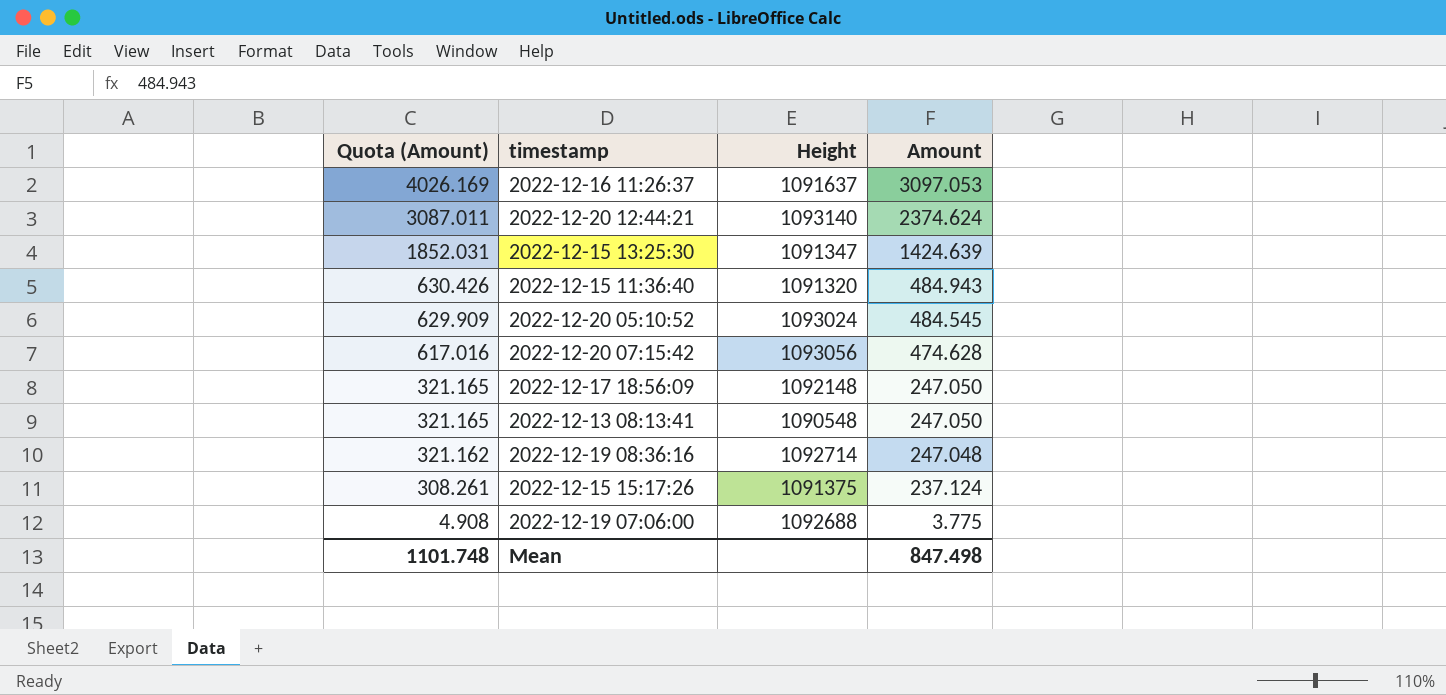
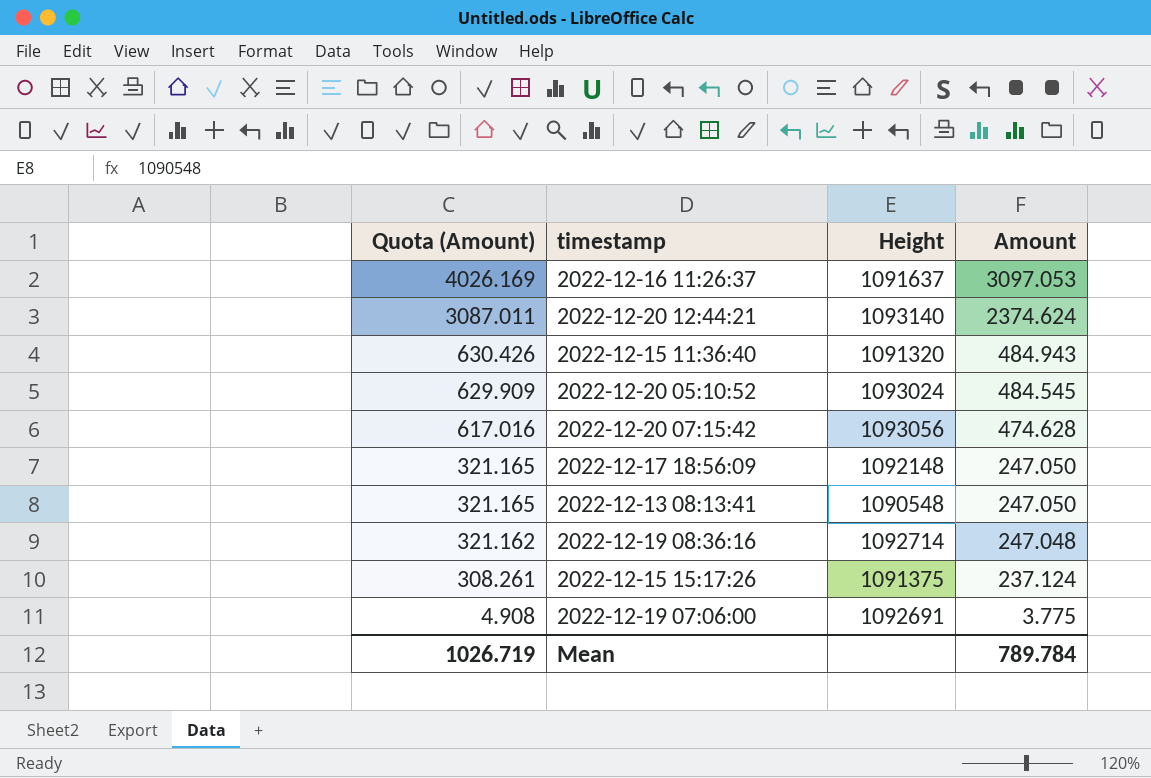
row 2022-12-15 13:25:30: 1852.031 | 1091347 | 1424.639 -> none
2022-12-19 07:06:00 | Height: 1092688 -> 1092691
Mean | Quota (Amount): 1101.748 -> 1026.719
Mean | Amount: 847.498 -> 789.784

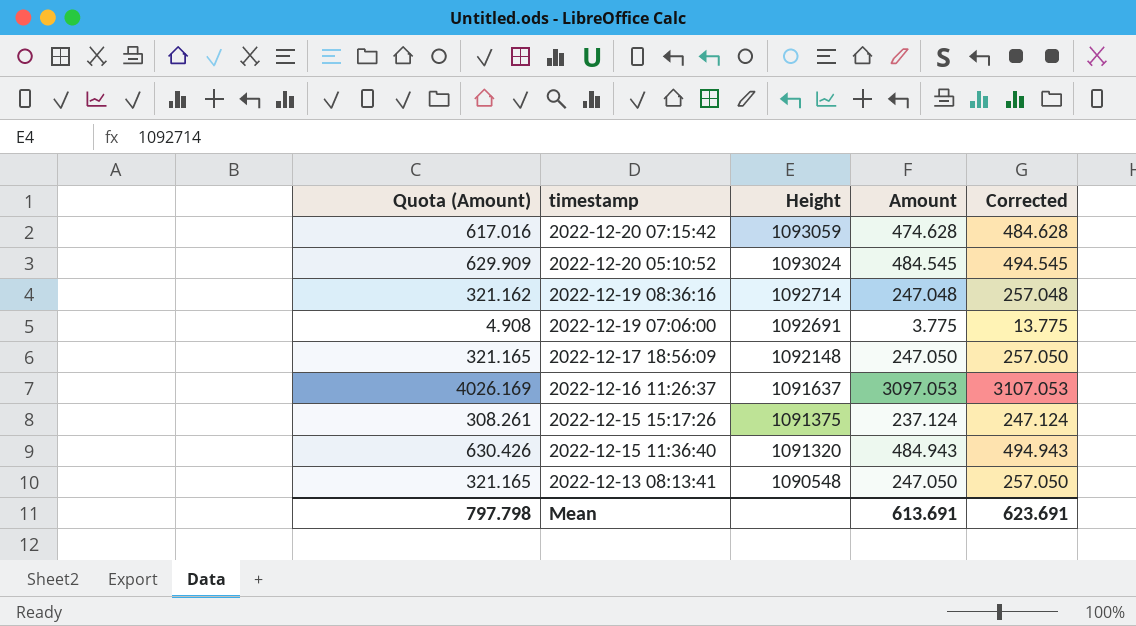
row order: Quota (Amount) descending -> timestamp descending
column Corrected | formula: none -> [Amount] + 10
row 2022-12-20 12:44:21: 3087.011 | 1093140 | 2374.624 -> none
2022-12-20 07:15:42 | Height: 1093056 -> 1093059
Mean | Quota (Amount): 1026.719 -> 797.798
Mean | Amount: 789.784 -> 613.691

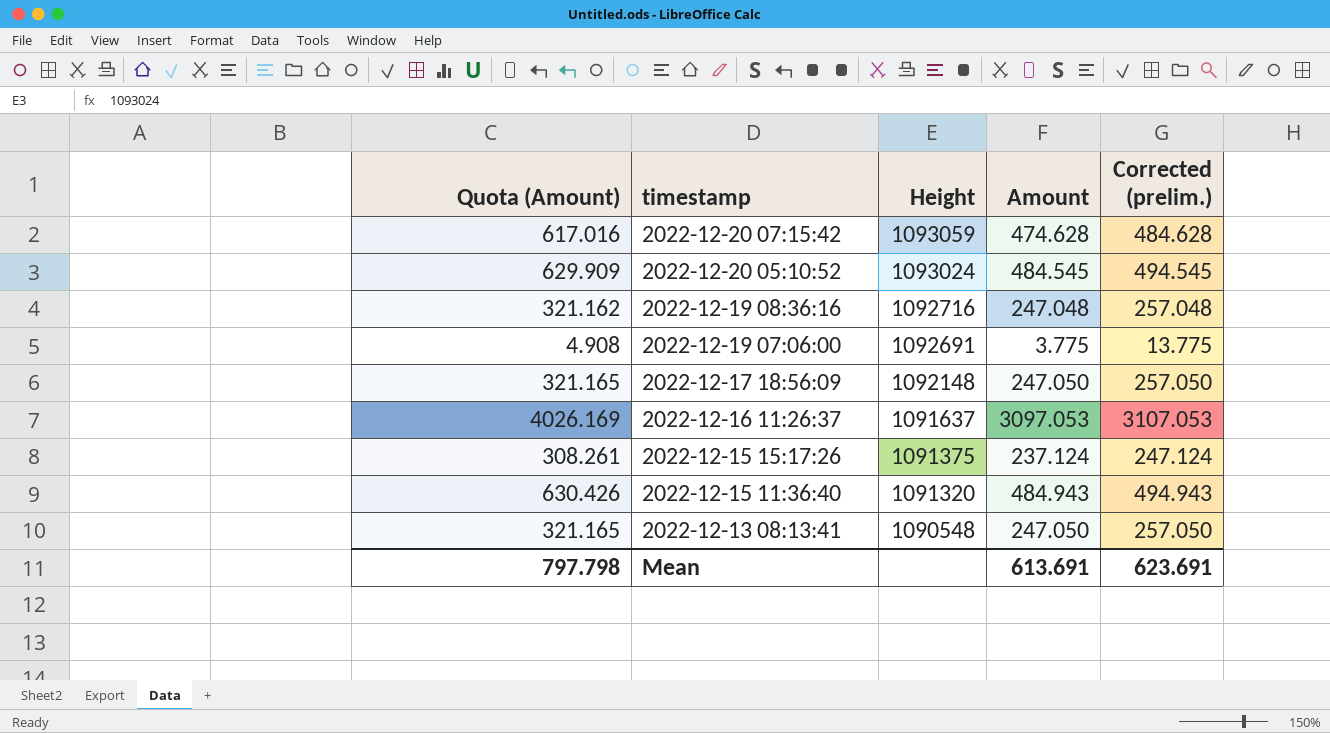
column name: Corrected -> Corrected (prelim.)
2022-12-19 08:36:16 | Height: 1092714 -> 1092716

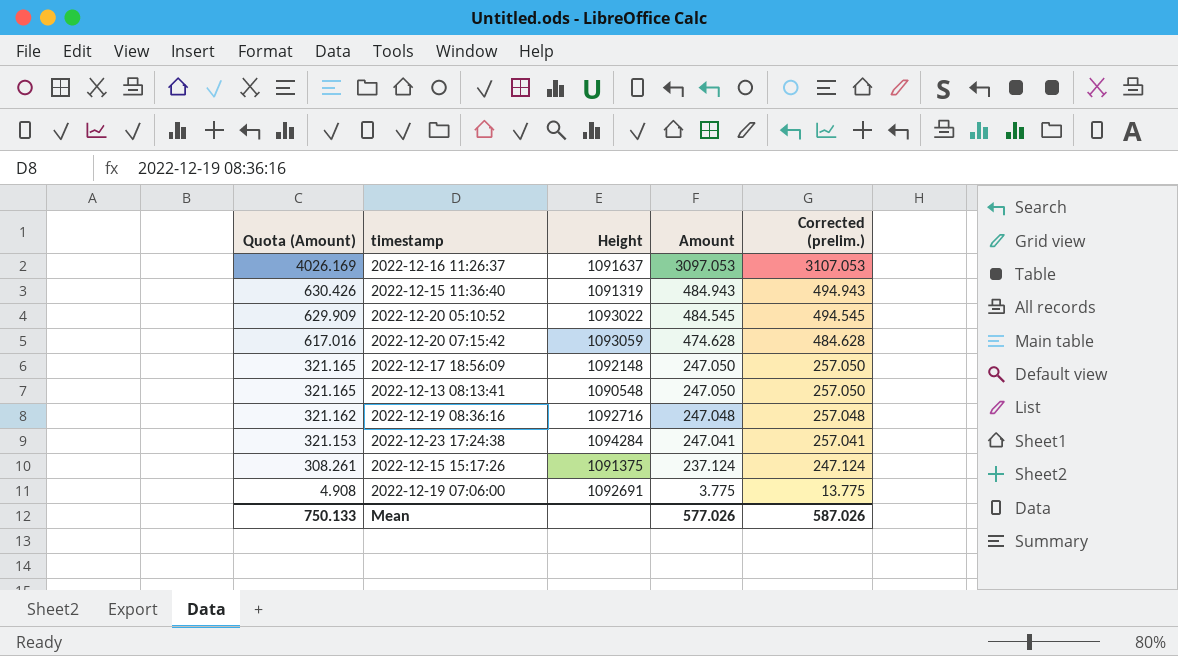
row order: timestamp descending -> Quota (Amount) descending
2022-12-15 11:36:40 | Height: 1091320 -> 1091319
2022-12-20 05:10:52 | Height: 1093024 -> 1093022
row 2022-12-23 17:24:38: none -> 321.153 | 1094284 | 247.041 | 257.041
Mean | Quota (Amount): 797.798 -> 750.133
Mean | Amount: 613.691 -> 577.026
Mean | Corrected (prelim.): 623.691 -> 587.026

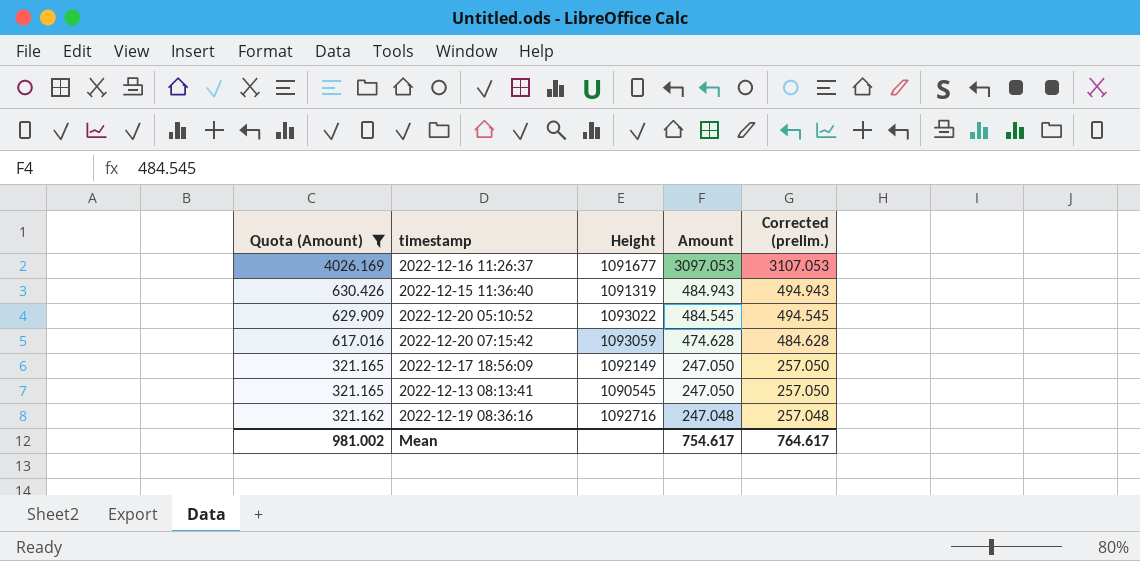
filter: none -> Quota (Amount) >= 321.162
2022-12-16 11:26:37 | Height: 1091637 -> 1091677
2022-12-17 18:56:09 | Height: 1092148 -> 1092149
2022-12-13 08:13:41 | Height: 1090548 -> 1090545
Mean | Quota (Amount): 750.133 -> 981.002
Mean | Amount: 577.026 -> 754.617
Mean | Corrected (prelim.): 587.026 -> 764.617

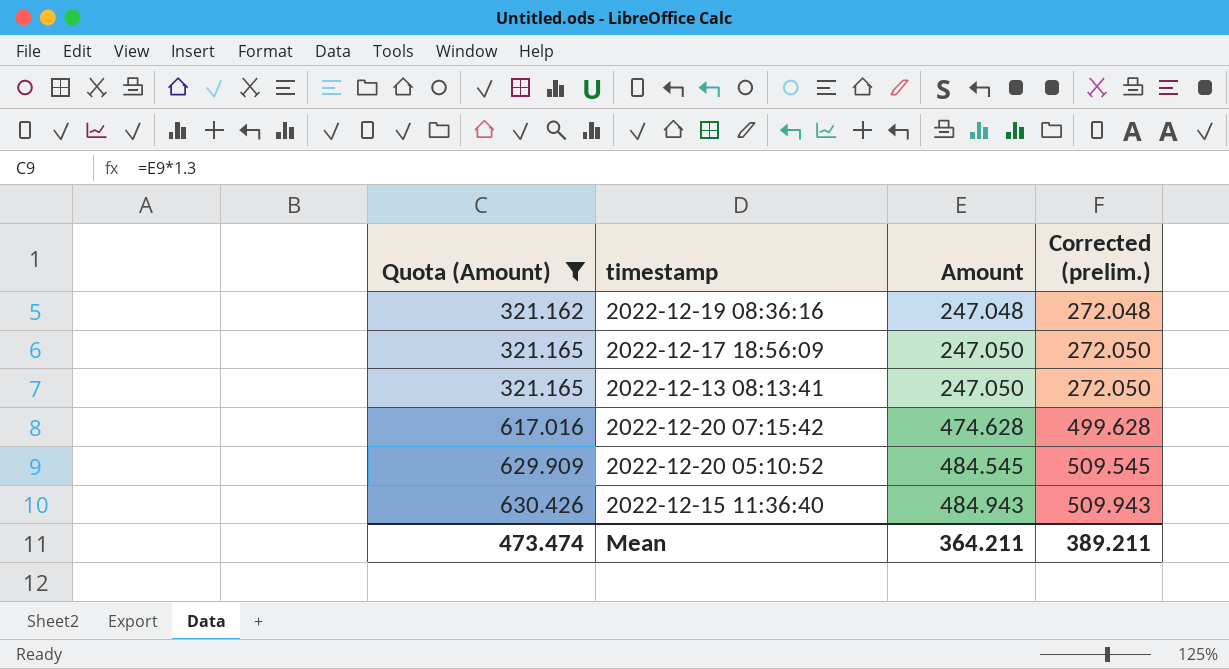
row order: Quota (Amount) descending -> Quota (Amount) ascending
column Height | position: 3 -> none
column Corrected (prelim.) | formula: [Amount] + 10 -> [Amount] + 25
row 2022-12-16 11:26:37: 4026.169 | 1091677 | 3097.053 | 3107.053 -> none
Mean | Quota (Amount): 981.002 -> 473.474
Mean | Amount: 754.617 -> 364.211
Mean | Corrected (prelim.): 764.617 -> 389.211

